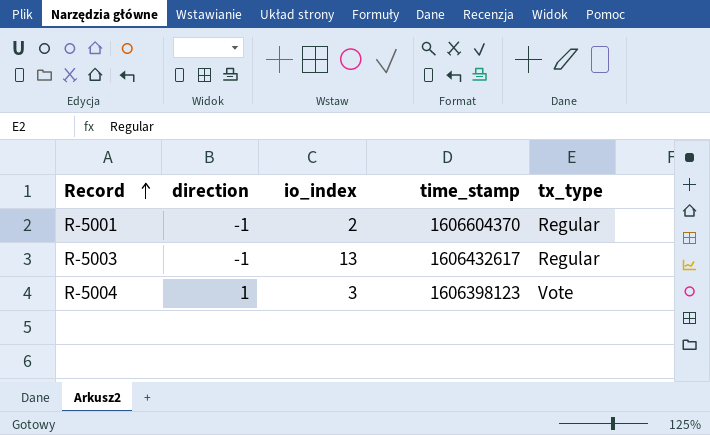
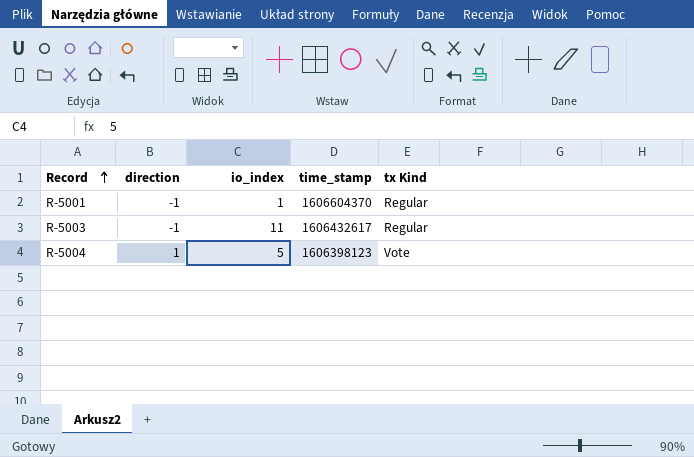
column name: tx_type -> tx Kind
R-5001 | io_index: 2 -> 1
R-5003 | io_index: 13 -> 11
R-5004 | io_index: 3 -> 5

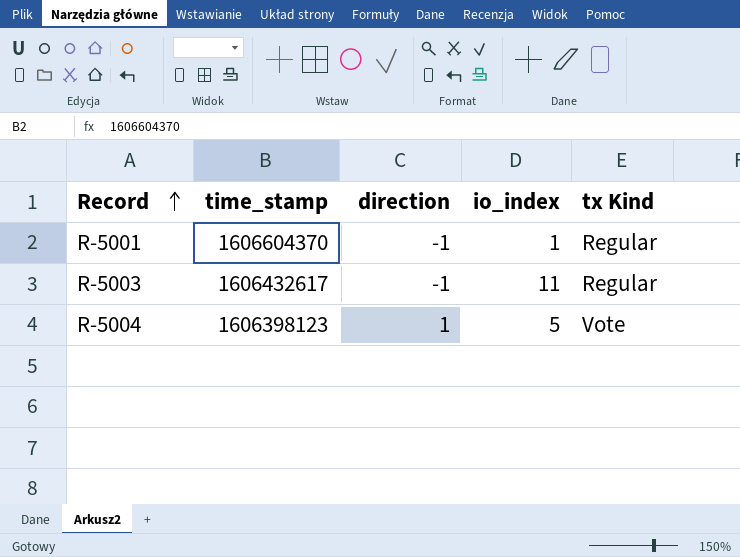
column time_stamp | position: 4 -> 2

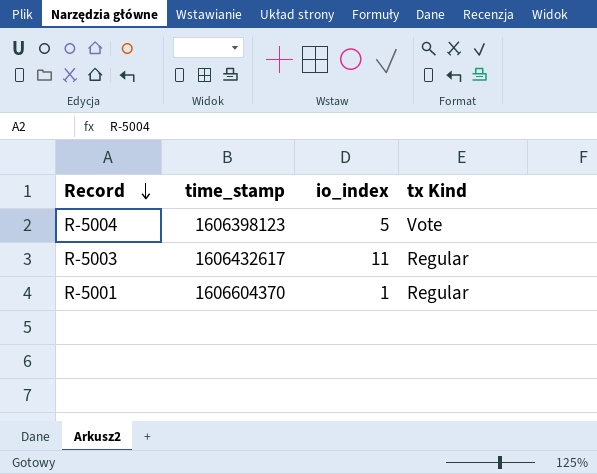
row order: Record ascending -> Record descending
column direction | position: 3 -> none

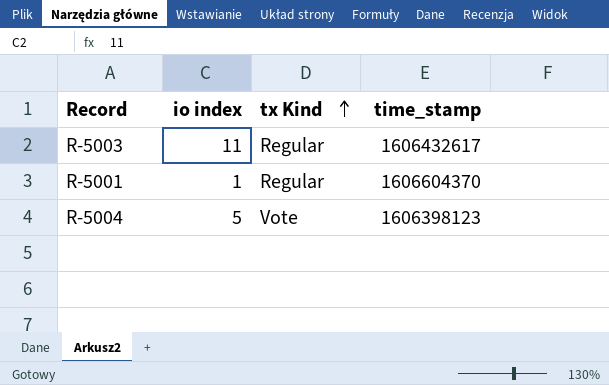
row order: Record descending -> tx Kind ascending
column name: io_index -> io index
column time_stamp | position: 2 -> 4

